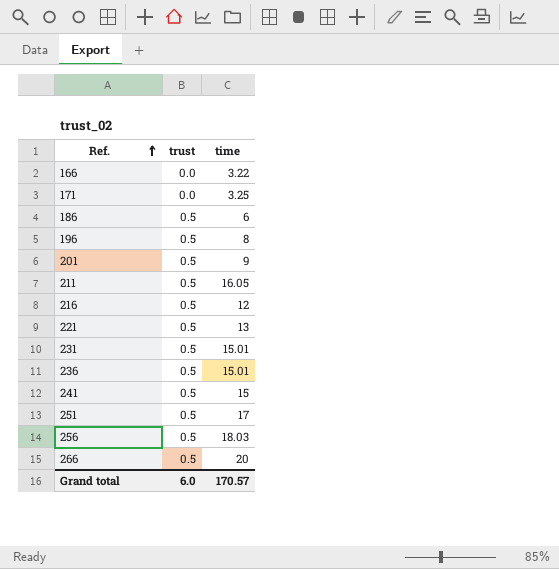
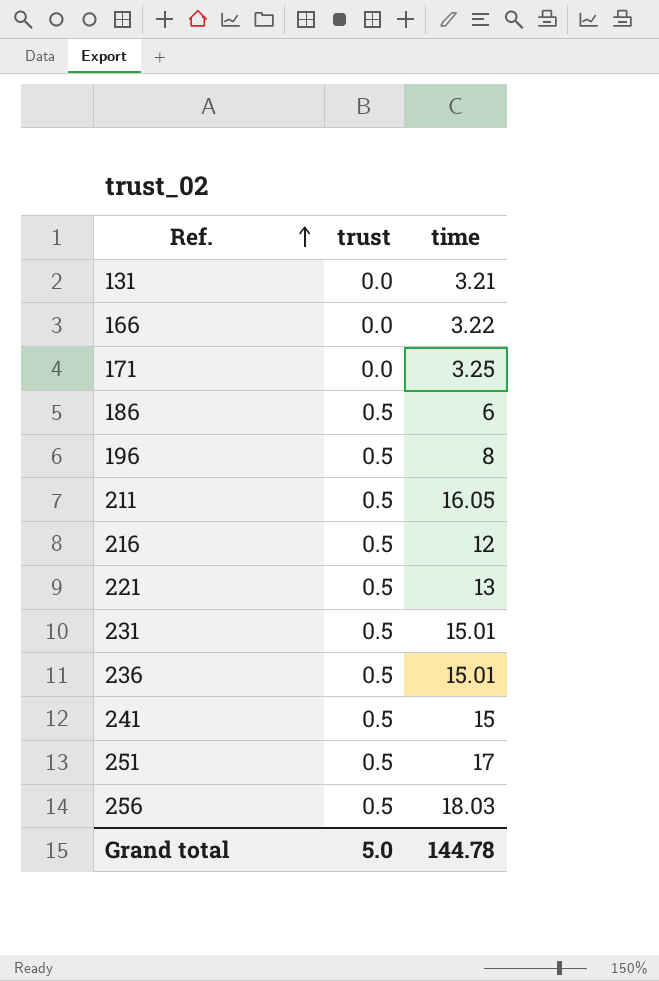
row 201: 0.5 | 9 -> none
row 266: 0.5 | 20 -> none
row 131: none -> 0.0 | 3.21
Grand total | trust: 6.0 -> 5.0
Grand total | time: 170.57 -> 144.78

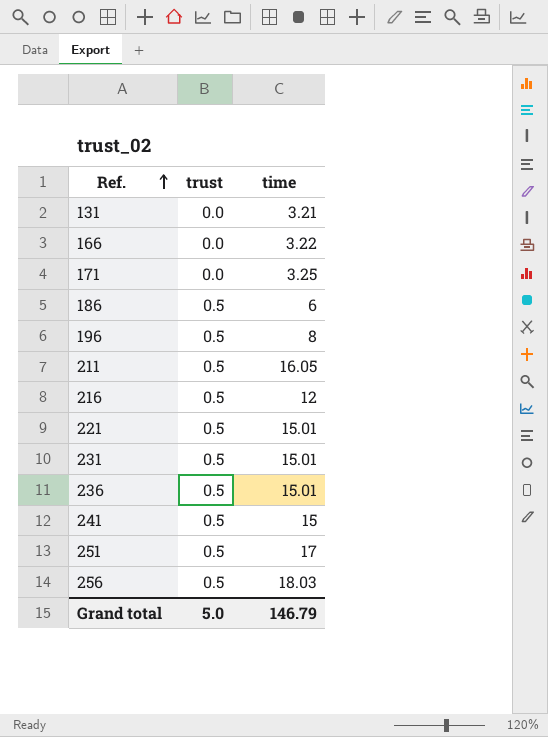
221 | time: 13 -> 15.01
Grand total | time: 144.78 -> 146.79

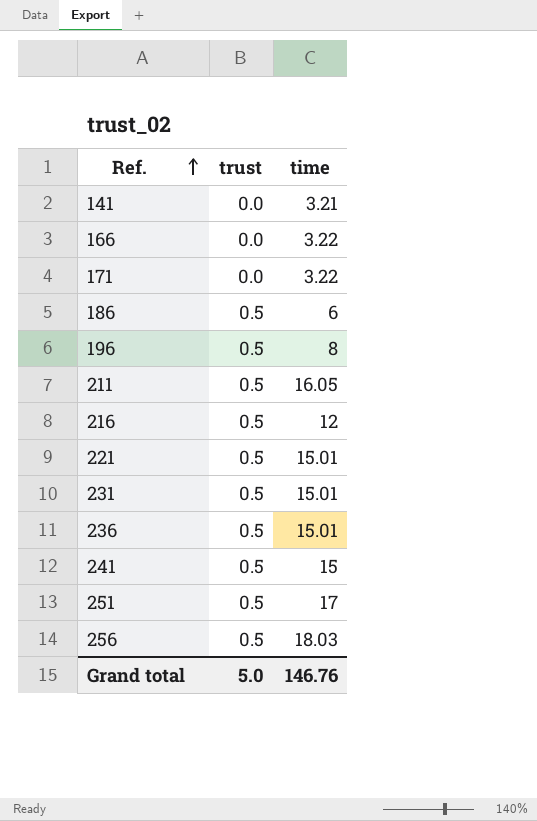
row 131: 0.0 | 3.21 -> none
row 141: none -> 0.0 | 3.21
171 | time: 3.25 -> 3.22
Grand total | time: 146.79 -> 146.76

